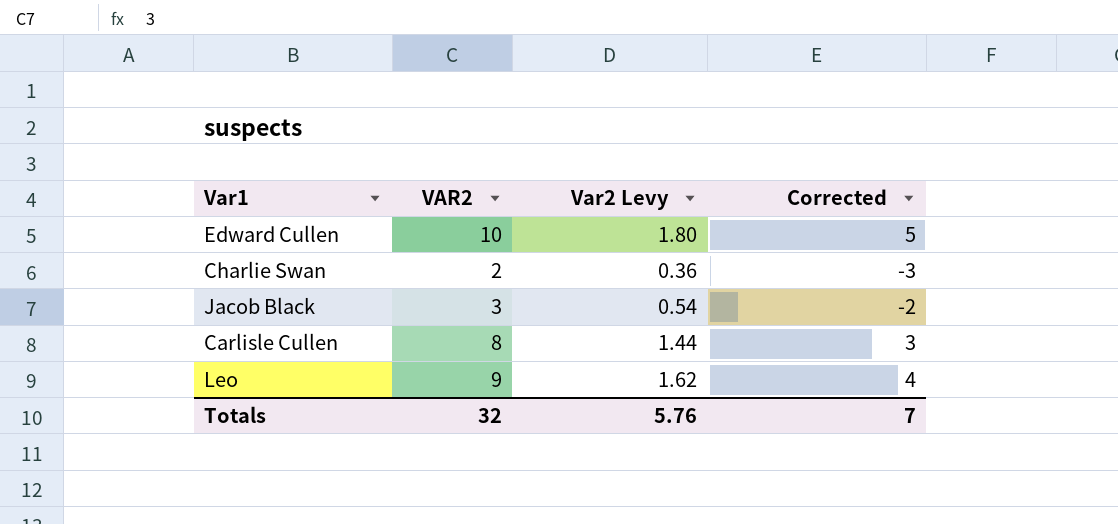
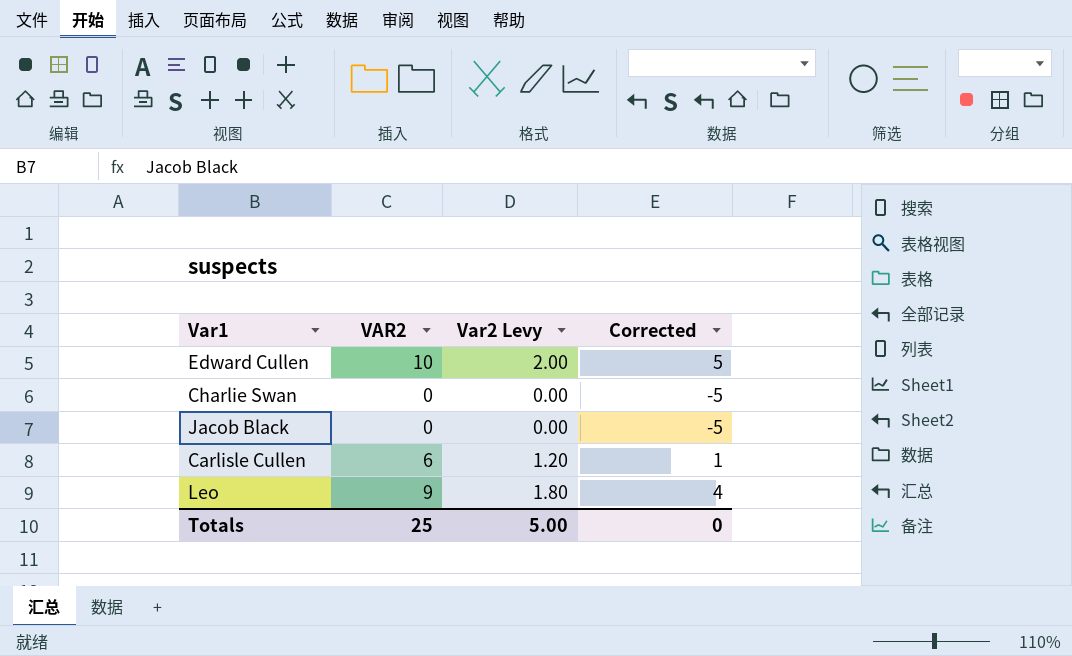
column Var2 Levy | formula: [VAR2] * 0.18 -> [VAR2] * 0.2
Charlie Swan | VAR2: 2 -> 0
Charlie Swan | Corrected: -3 -> -5
Jacob Black | VAR2: 3 -> 0
Jacob Black | Corrected: -2 -> -5
Carlisle Cullen | VAR2: 8 -> 6
Carlisle Cullen | Corrected: 3 -> 1
Totals | VAR2: 32 -> 25
Totals | Var2 Levy: 5.76 -> 5.00
Totals | Corrected: 7 -> 0

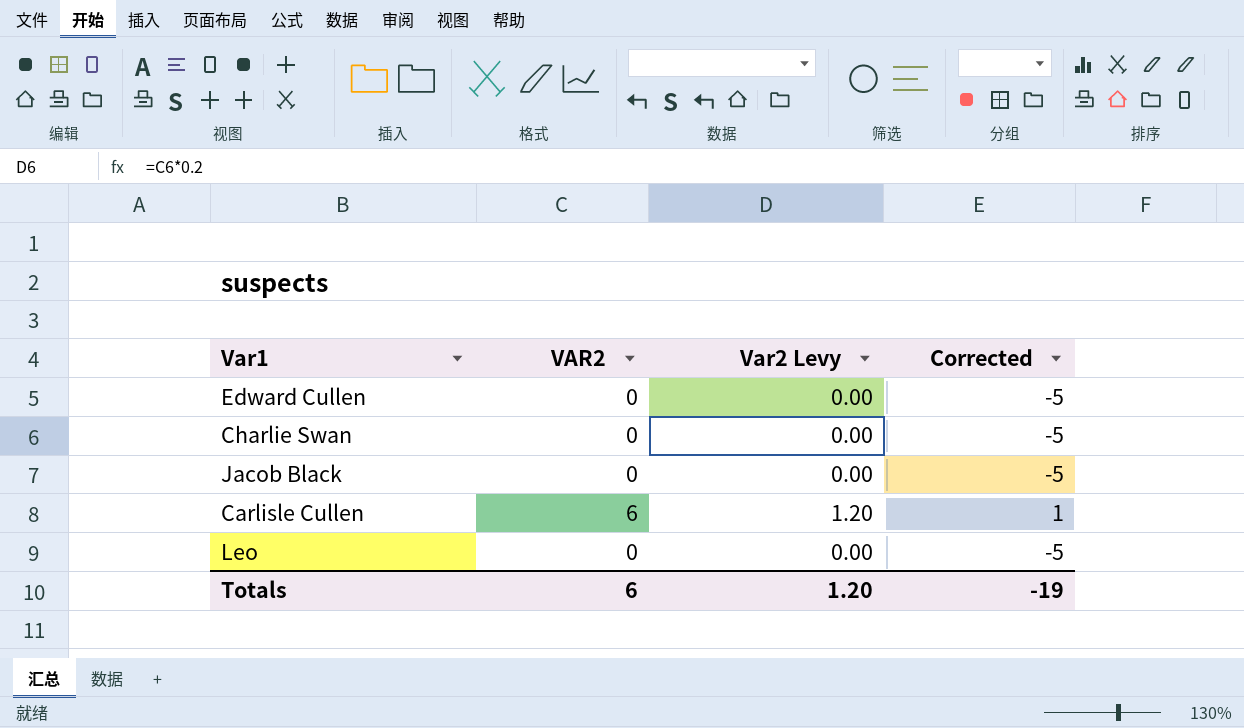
Edward Cullen | VAR2: 10 -> 0
Edward Cullen | Var2 Levy: 2.00 -> 0.00
Edward Cullen | Corrected: 5 -> -5
Leo | VAR2: 9 -> 0
Leo | Var2 Levy: 1.80 -> 0.00
Leo | Corrected: 4 -> -5
Totals | VAR2: 25 -> 6
Totals | Var2 Levy: 5.00 -> 1.20
Totals | Corrected: 0 -> -19

